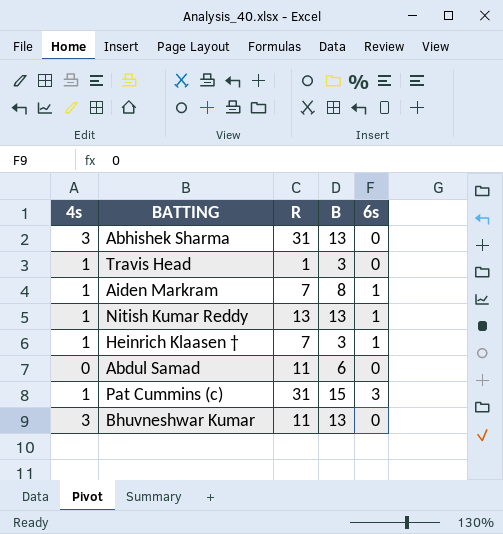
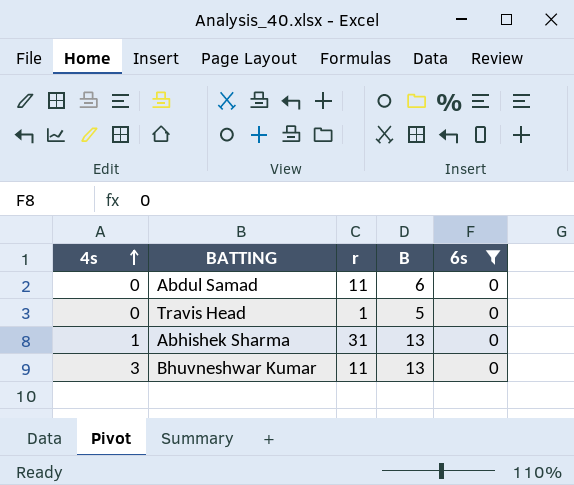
filter: none -> 6s = 0
row order: none -> 4s ascending
column name: R -> r
Travis Head | 4s: 1 -> 0
Travis Head | B: 3 -> 5
Abhishek Sharma | 4s: 3 -> 1

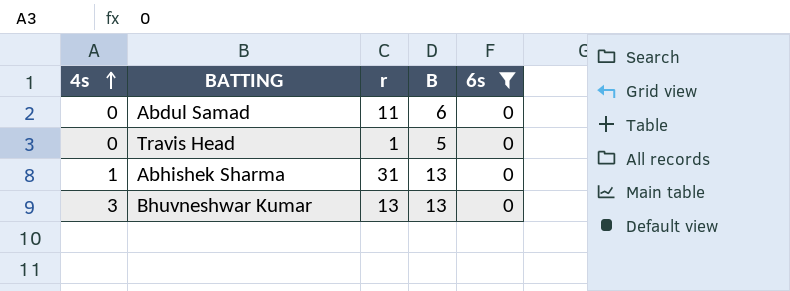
Bhuvneshwar Kumar | r: 11 -> 13

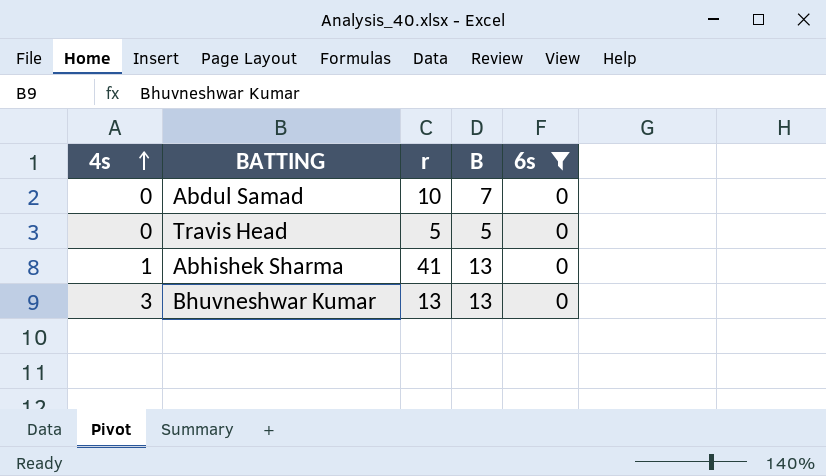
Abdul Samad | r: 11 -> 10
Abdul Samad | B: 6 -> 7
Travis Head | r: 1 -> 5
Abhishek Sharma | r: 31 -> 41

